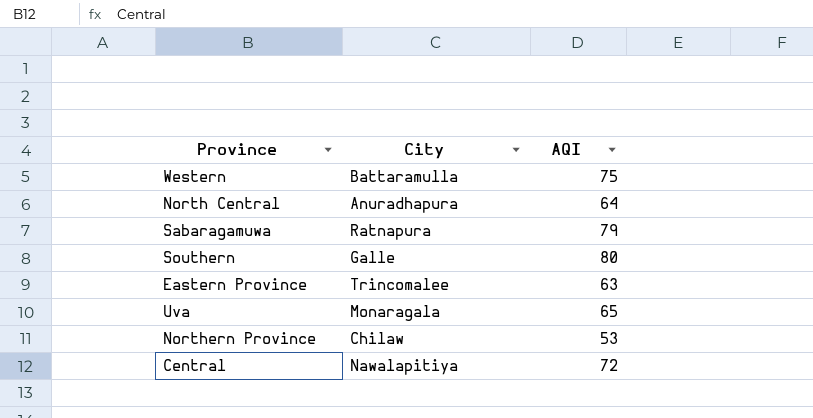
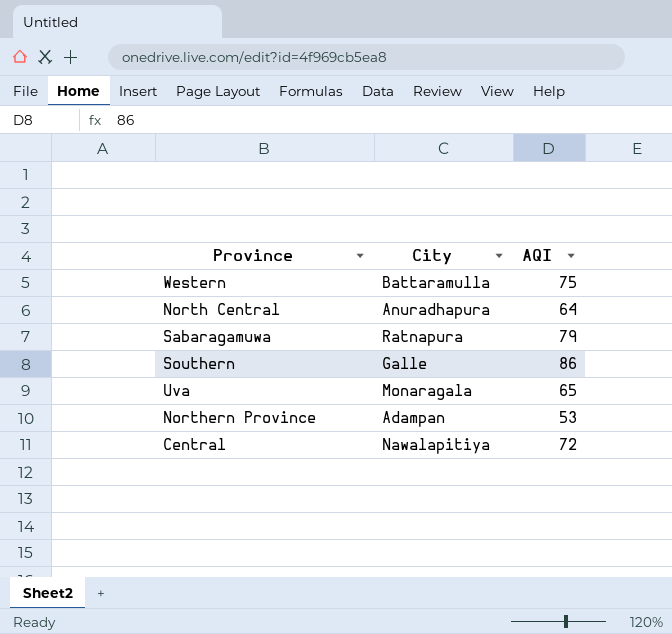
row Eastern Province: Trincomalee | 63 -> none
Southern | AQI: 80 -> 86
Northern Province | City: Chilaw -> Adampan

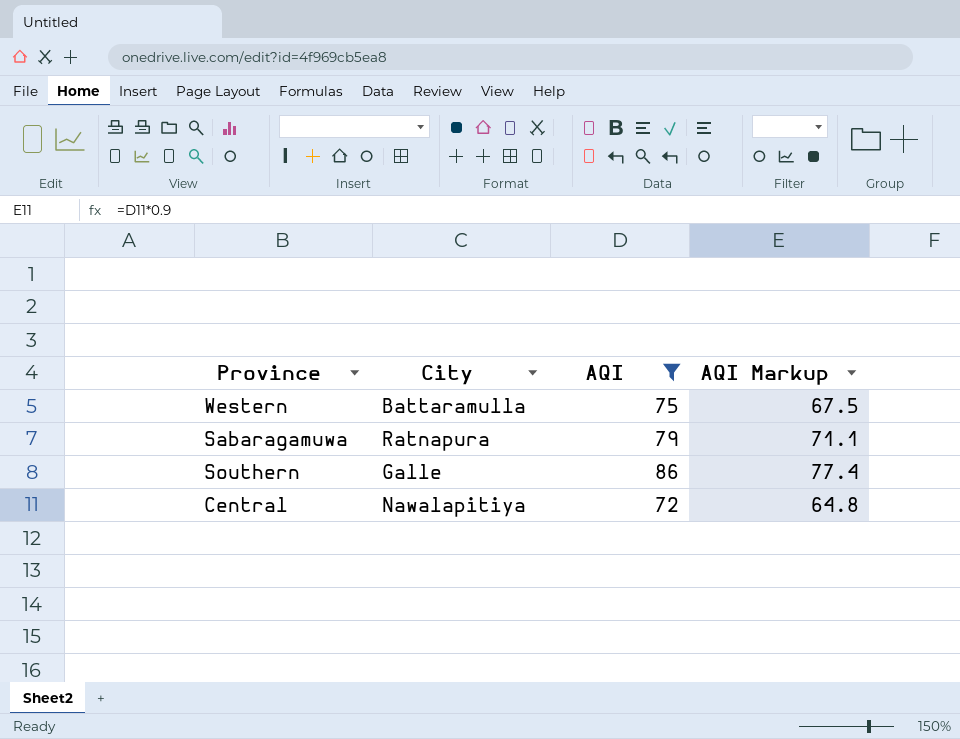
filter: none -> AQI >= 72
column AQI Markup | formula: none -> [AQI] * 0.9

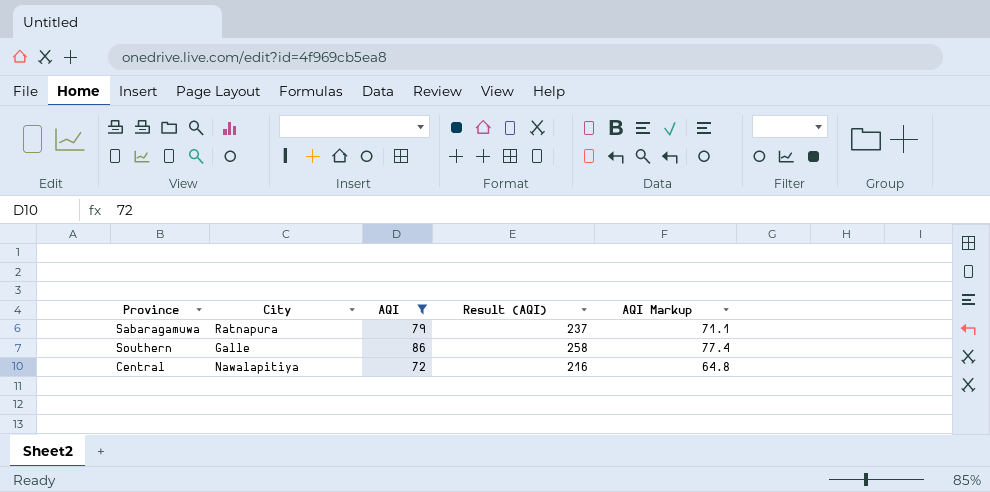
column Result (AQI) | formula: none -> [AQI] * 3
row Western: Battaramulla | 75 | 67.5 -> none

